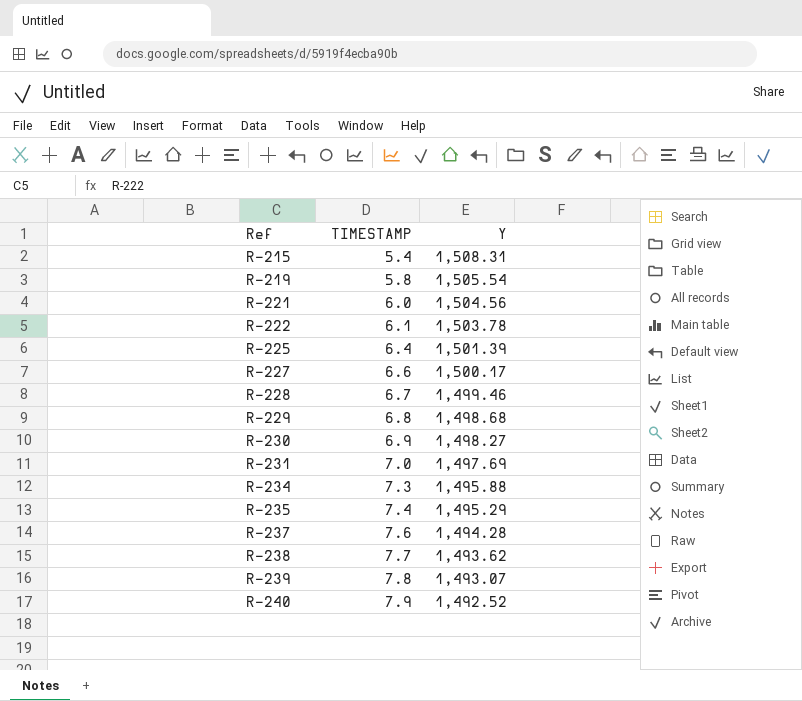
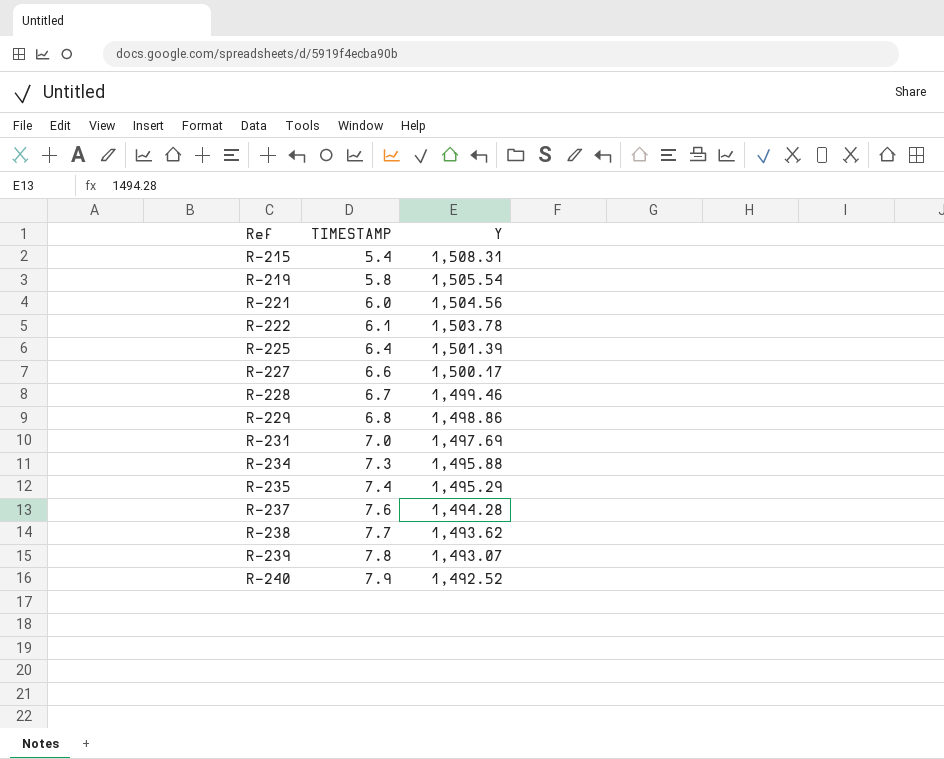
row R-230: 6.9 | 1,498.27 -> none
R-229 | Y: 1,498.68 -> 1,498.86

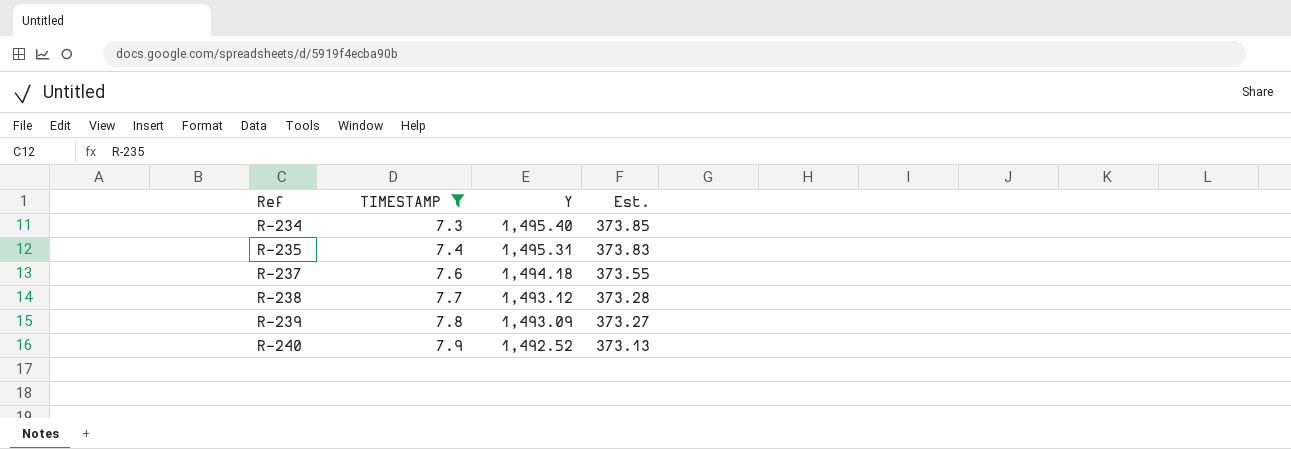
filter: none -> TIMESTAMP >= 7.3
column Est. | formula: none -> [Y] * 0.25
R-234 | Y: 1,495.88 -> 1,495.40
R-235 | Y: 1,495.29 -> 1,495.31
R-237 | Y: 1,494.28 -> 1,494.18
R-238 | Y: 1,493.62 -> 1,493.12
R-239 | Y: 1,493.07 -> 1,493.09

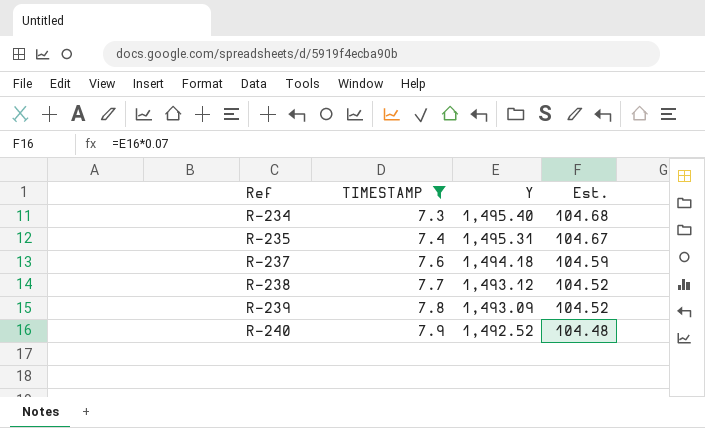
column Est. | formula: [Y] * 0.25 -> [Y] * 0.07

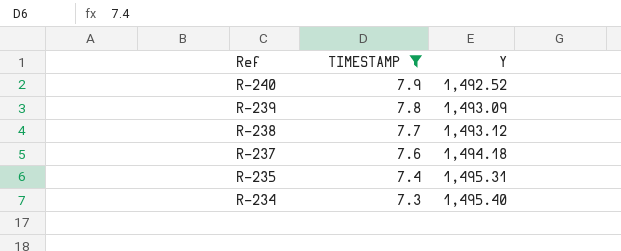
row order: Ref ascending -> Ref descending
column Est. | formula: [Y] * 0.07 -> none

